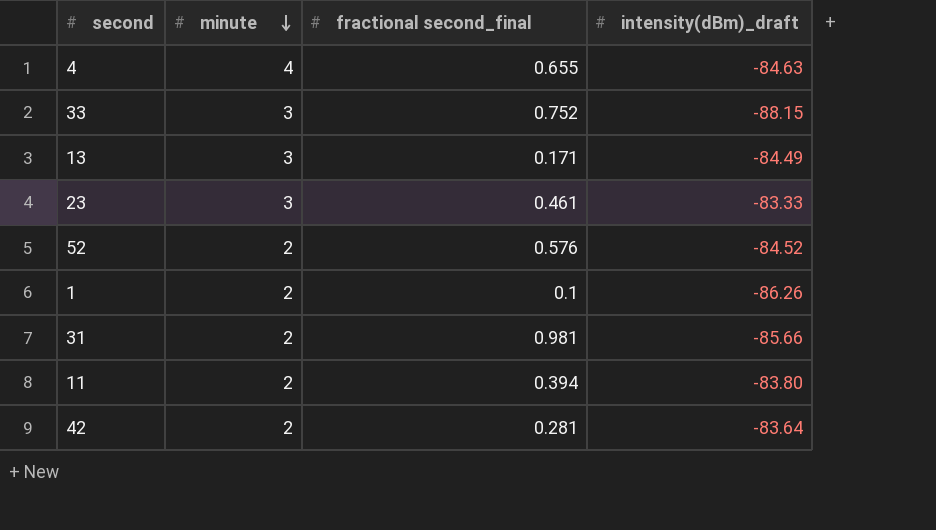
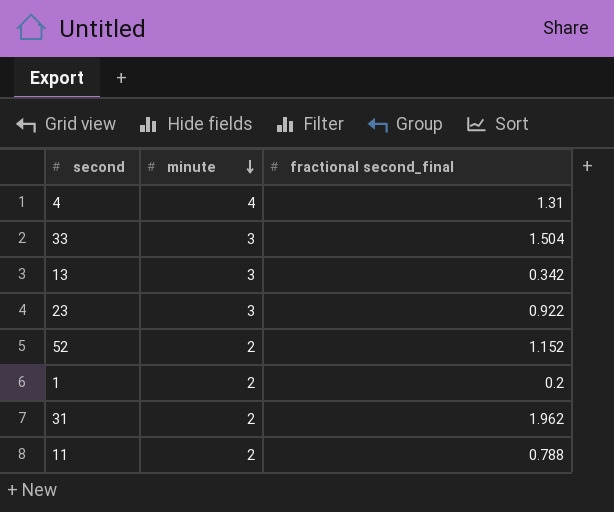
column intensity(dBm)_draft | position: 4 -> none
row 42: 2 | 0.281 | -83.64 -> none
4 | fractional second_final: 0.655 -> 1.31
33 | fractional second_final: 0.752 -> 1.504
13 | fractional second_final: 0.171 -> 0.342
23 | fractional second_final: 0.461 -> 0.922
52 | fractional second_final: 0.576 -> 1.152
1 | fractional second_final: 0.1 -> 0.2
31 | fractional second_final: 0.981 -> 1.962
11 | fractional second_final: 0.394 -> 0.788

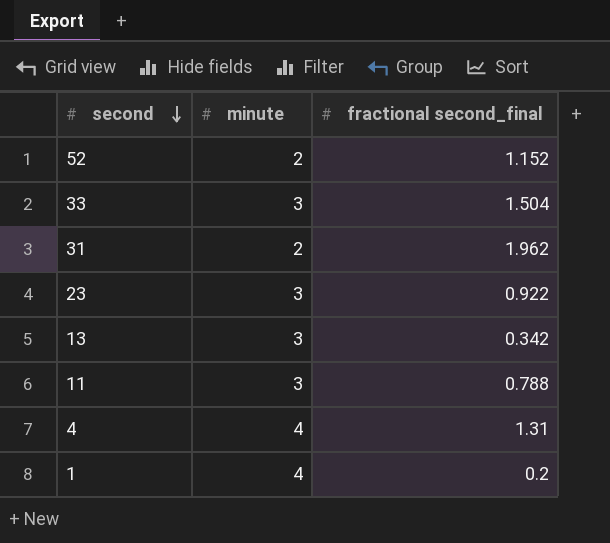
row order: minute descending -> second descending
11 | minute: 2 -> 3
1 | minute: 2 -> 4

